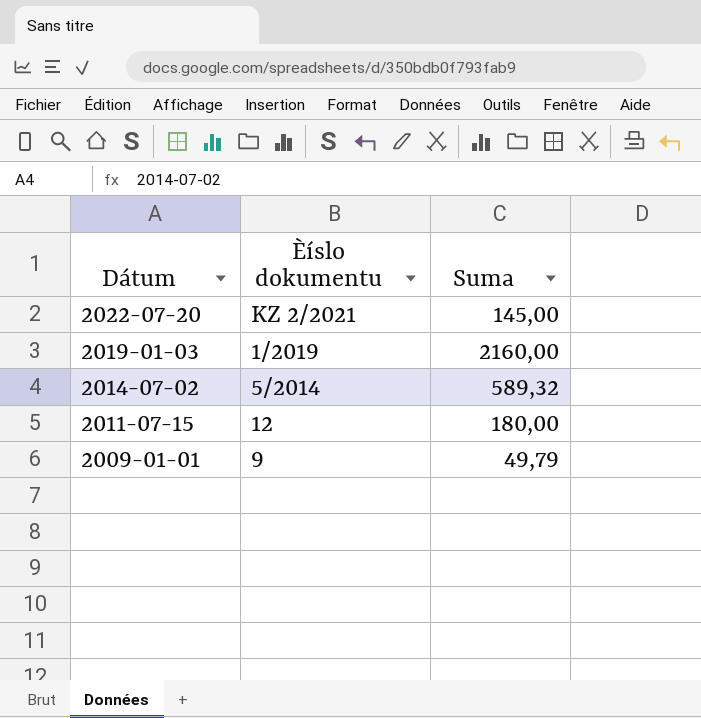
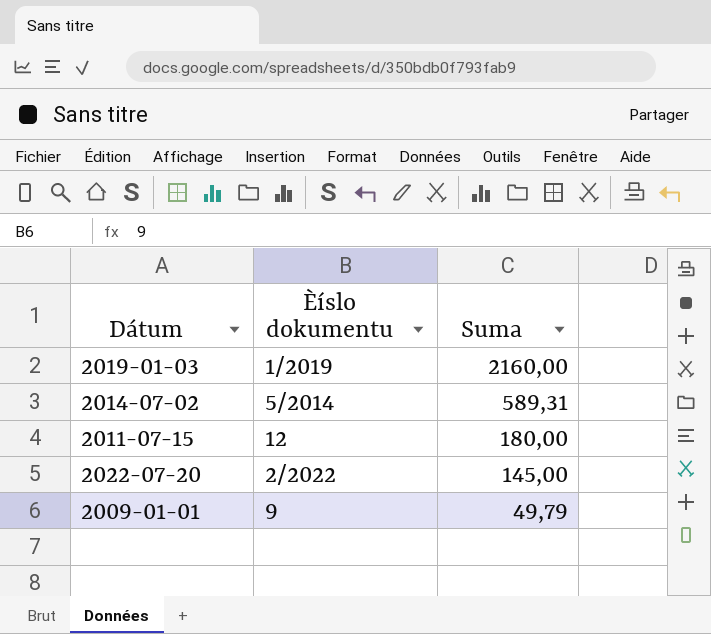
row order: Dátum descending -> Suma descending
2014-07-02 | Suma: 589,32 -> 589,31
2022-07-20 | Èíslo dokumentu: KZ 2/2021 -> 2/2022

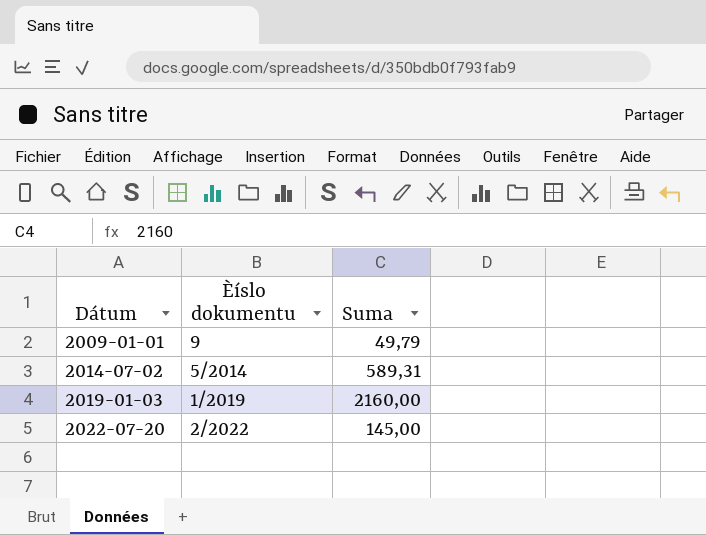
row order: Suma descending -> Dátum ascending
row 2011-07-15: 12 | 180,00 -> none

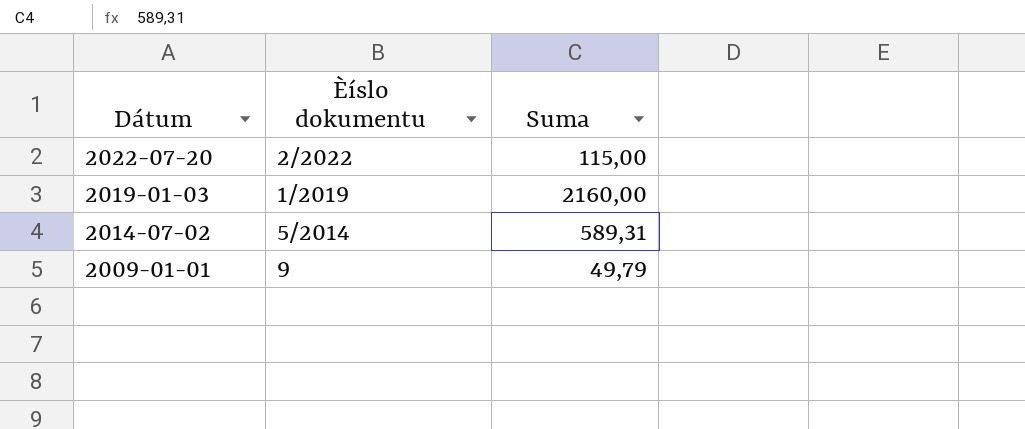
row order: Dátum ascending -> Dátum descending
2022-07-20 | Suma: 145,00 -> 115,00

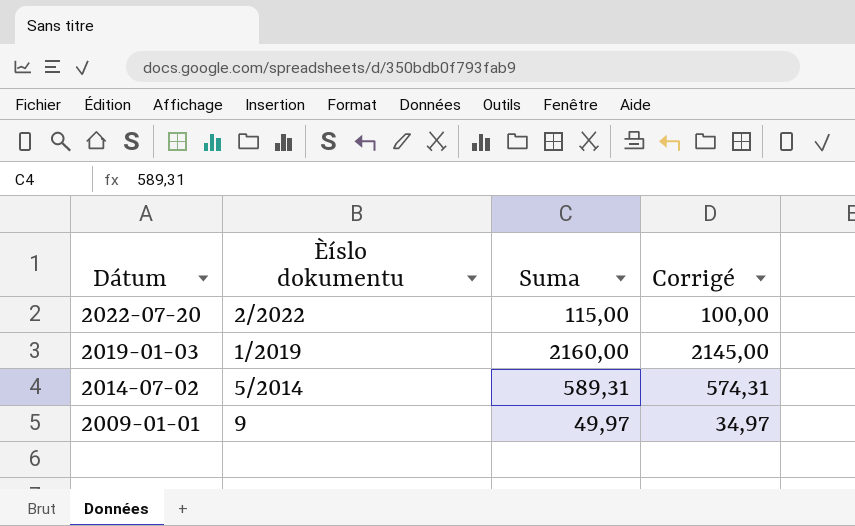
column Corrigé | formula: none -> [Suma] - 15
2009-01-01 | Suma: 49,79 -> 49,97

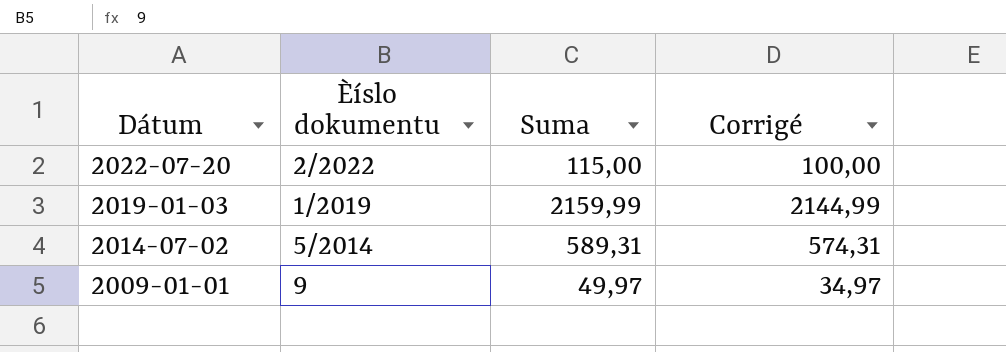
2019-01-03 | Suma: 2160,00 -> 2159,99
2019-01-03 | Corrigé: 2145,00 -> 2144,99

